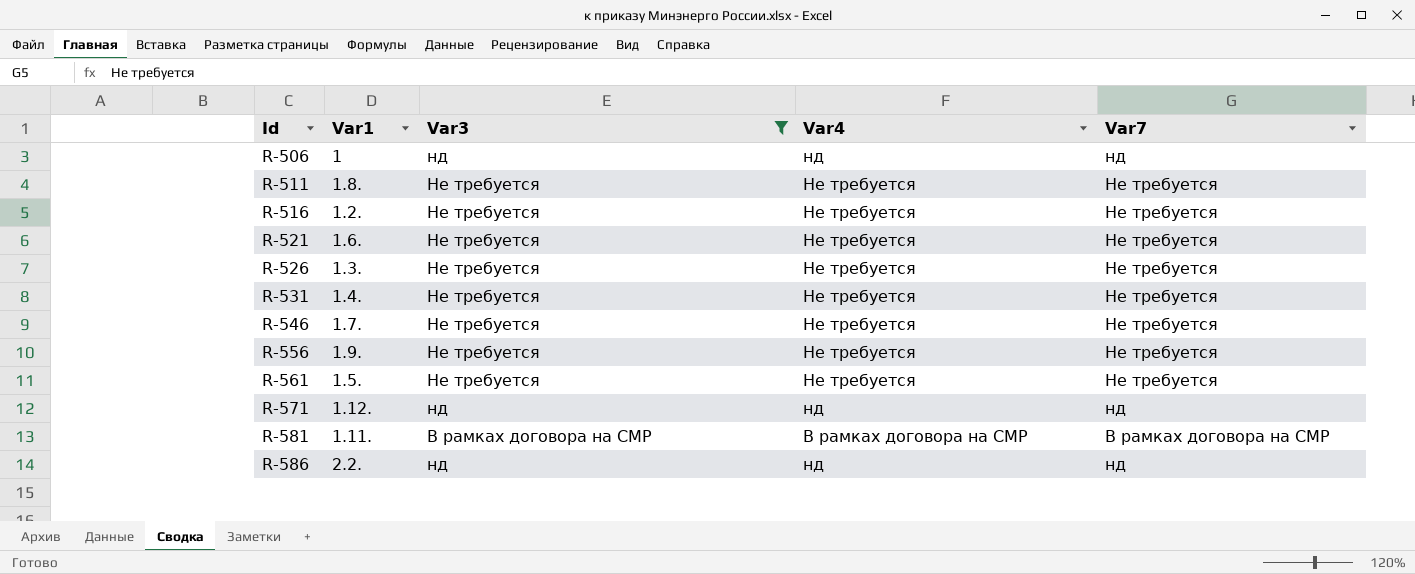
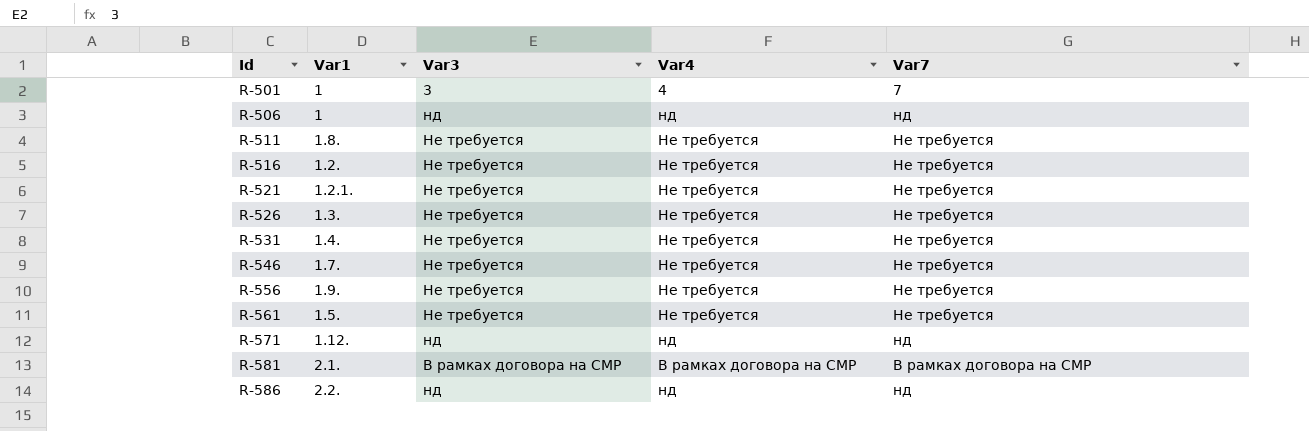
filter: Var3 != 3 -> none
R-521 | Var1: 1.6. -> 1.2.1.
R-581 | Var1: 1.11. -> 2.1.

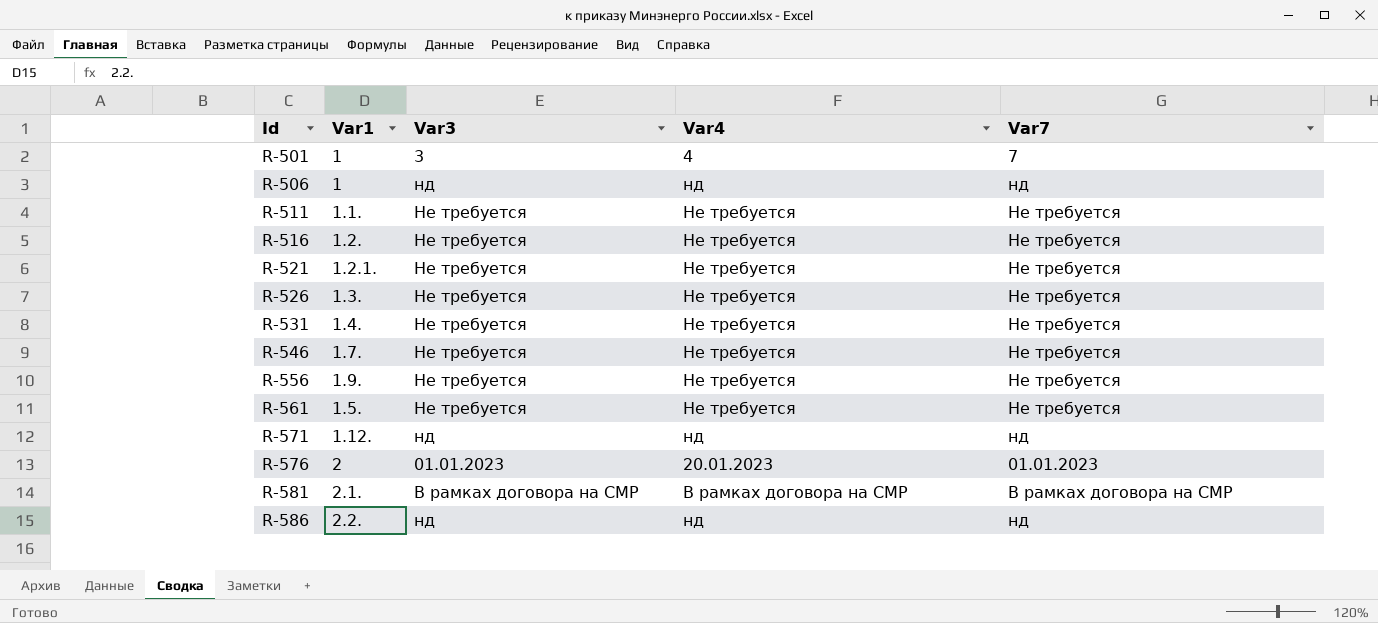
R-511 | Var1: 1.8. -> 1.1.
row R-576: none -> 2 | 01.01.2023 | 20.01.2023 | 01.01.2023

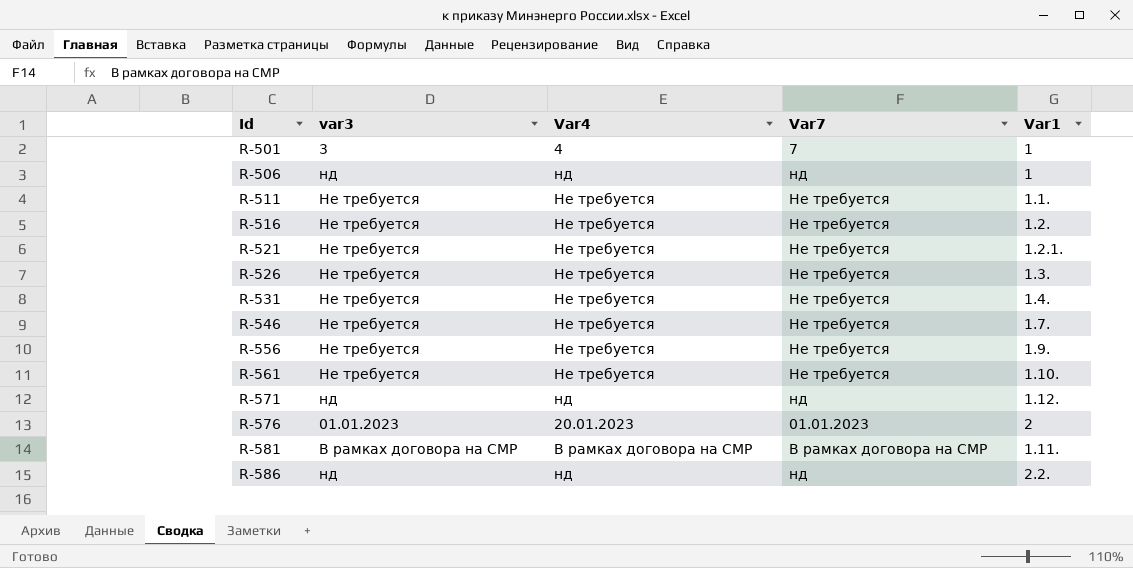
column name: Var3 -> var3
column Var1 | position: 2 -> 5
R-561 | Var1: 1.5. -> 1.10.
R-581 | Var1: 2.1. -> 1.11.

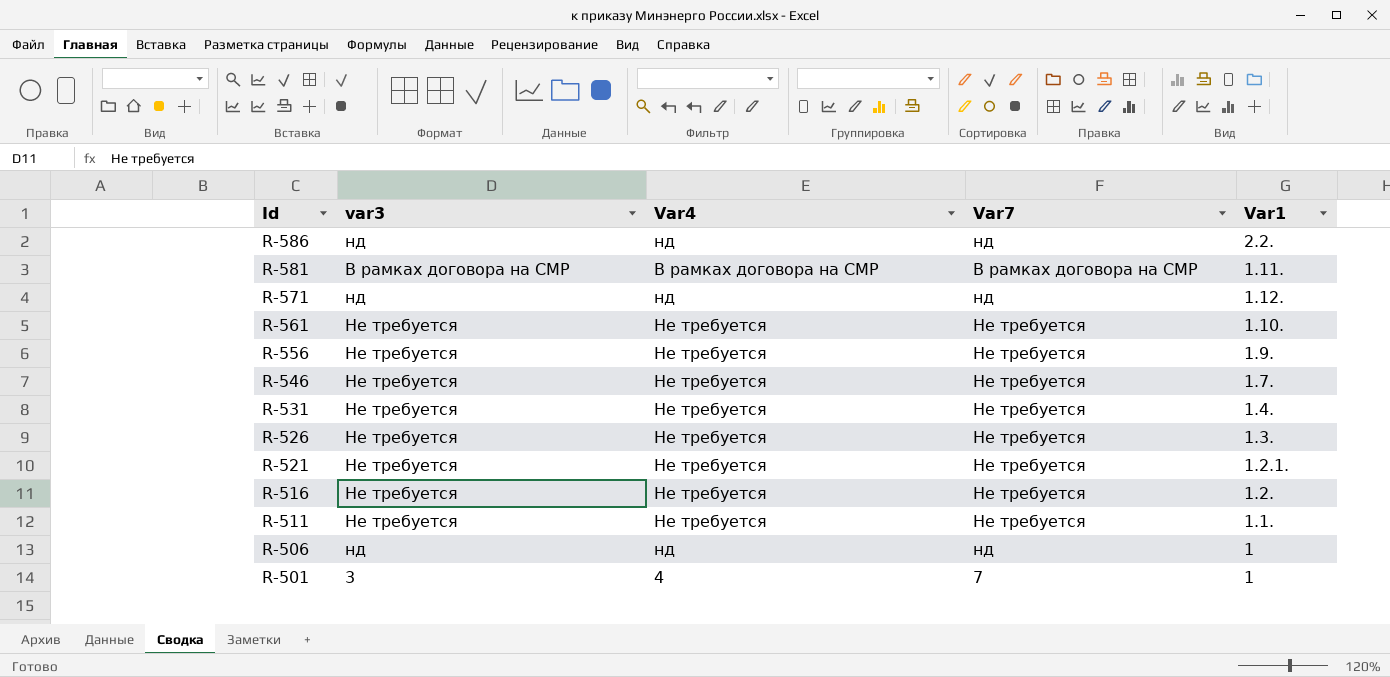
row order: Id ascending -> Id descending
row R-576: 01.01.2023 | 20.01.2023 | 01.01.2023 | 2 -> none

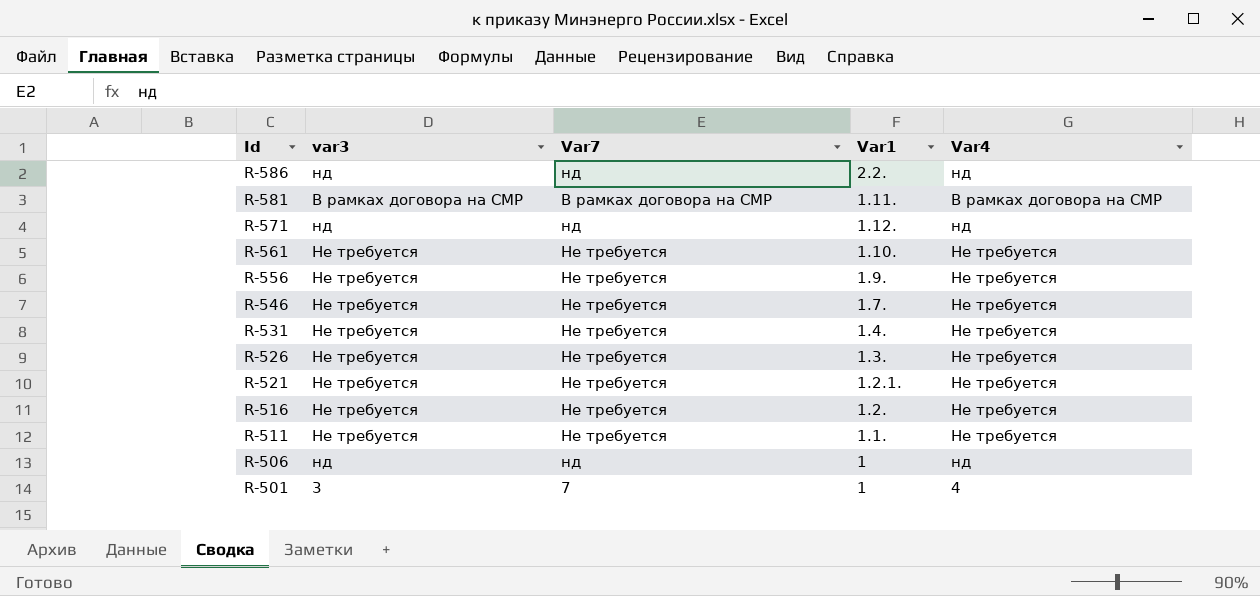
column Var4 | position: 3 -> 5

